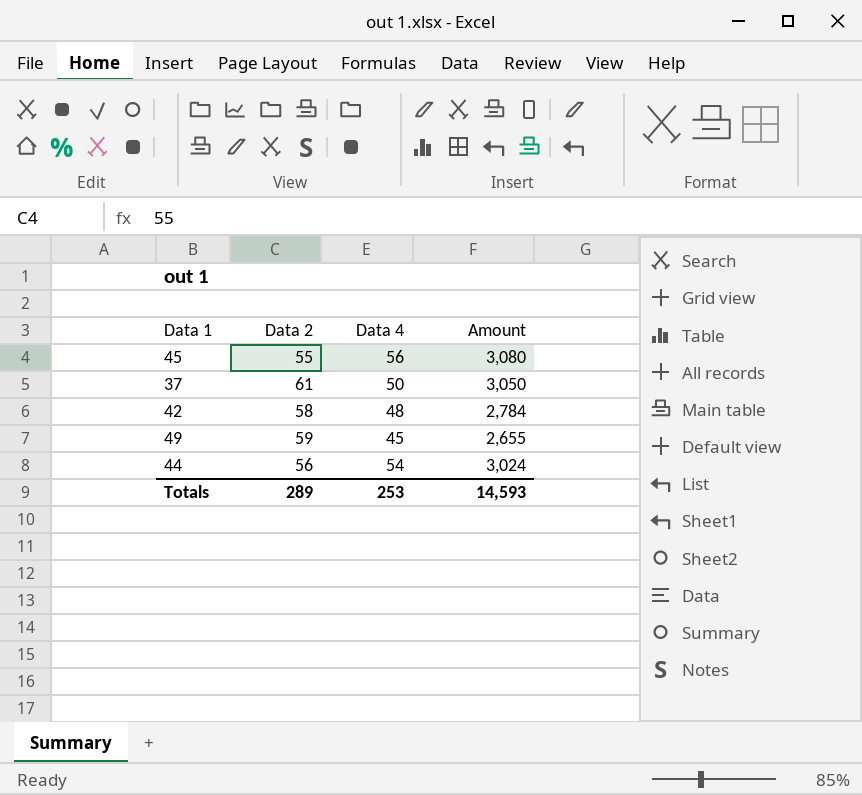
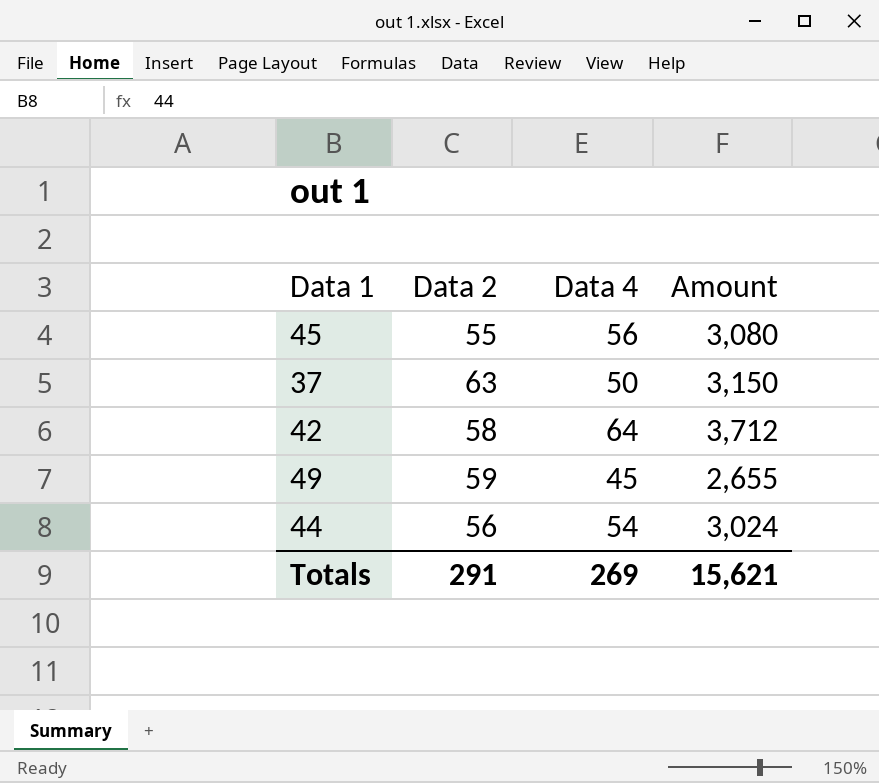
37 | Data 2: 61 -> 63
37 | Amount: 3,050 -> 3,150
42 | Data 4: 48 -> 64
42 | Amount: 2,784 -> 3,712
Totals | Data 2: 289 -> 291
Totals | Data 4: 253 -> 269
Totals | Amount: 14,593 -> 15,621

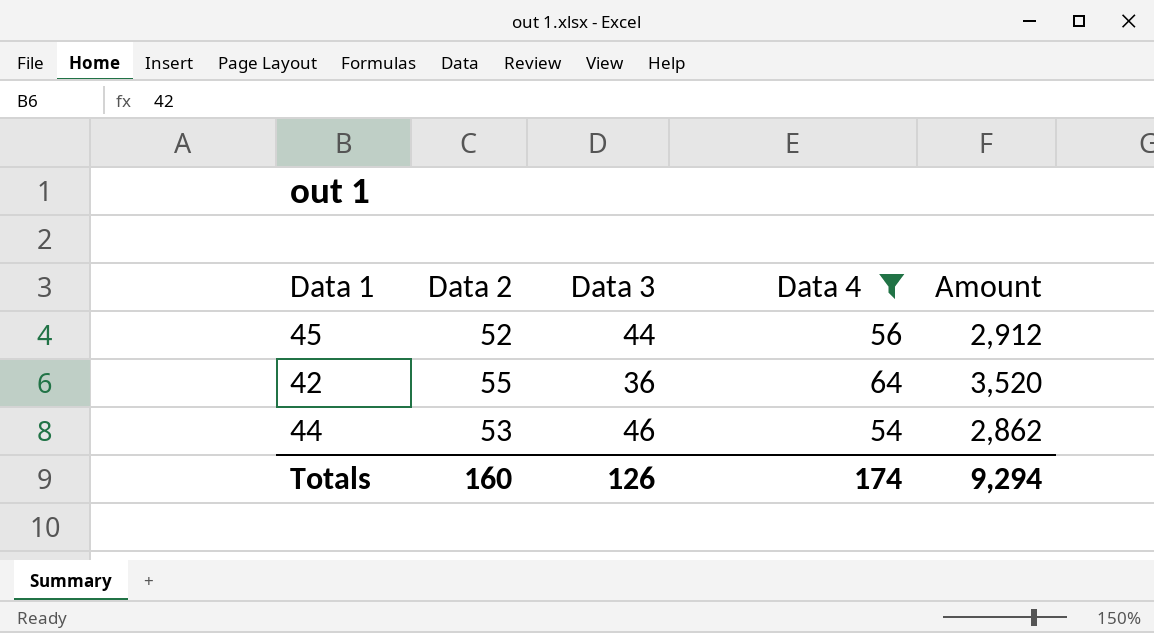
filter: none -> Data 4 >= 54
column Data 3 | position: none -> 3
45 | Data 2: 55 -> 52
45 | Amount: 3,080 -> 2,912
42 | Data 2: 58 -> 55
42 | Amount: 3,712 -> 3,520
44 | Data 2: 56 -> 53
44 | Amount: 3,024 -> 2,862
Totals | Data 2: 291 -> 160
Totals | Data 4: 269 -> 174
Totals | Amount: 15,621 -> 9,294

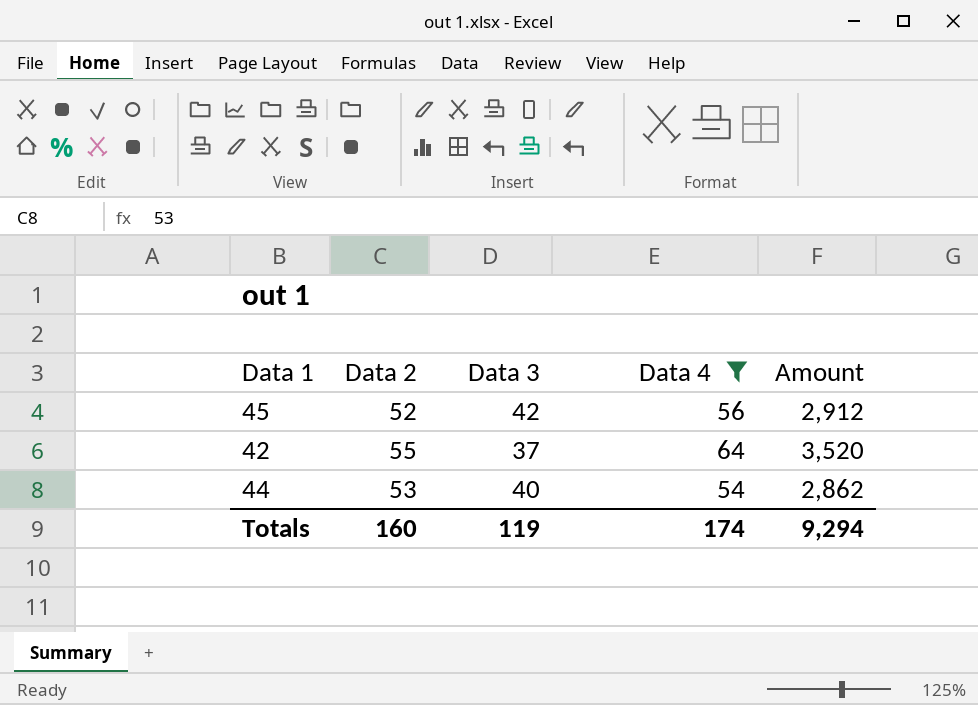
45 | Data 3: 44 -> 42
42 | Data 3: 36 -> 37
44 | Data 3: 46 -> 40
Totals | Data 3: 126 -> 119

